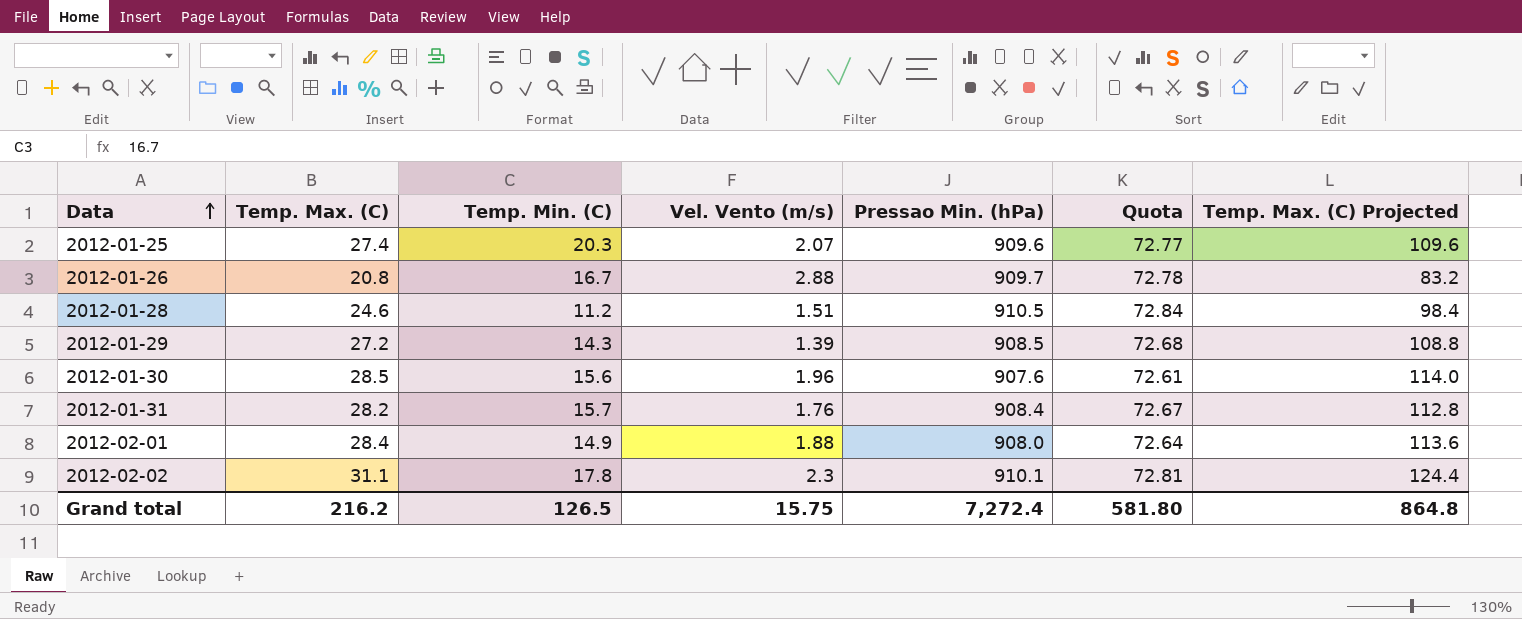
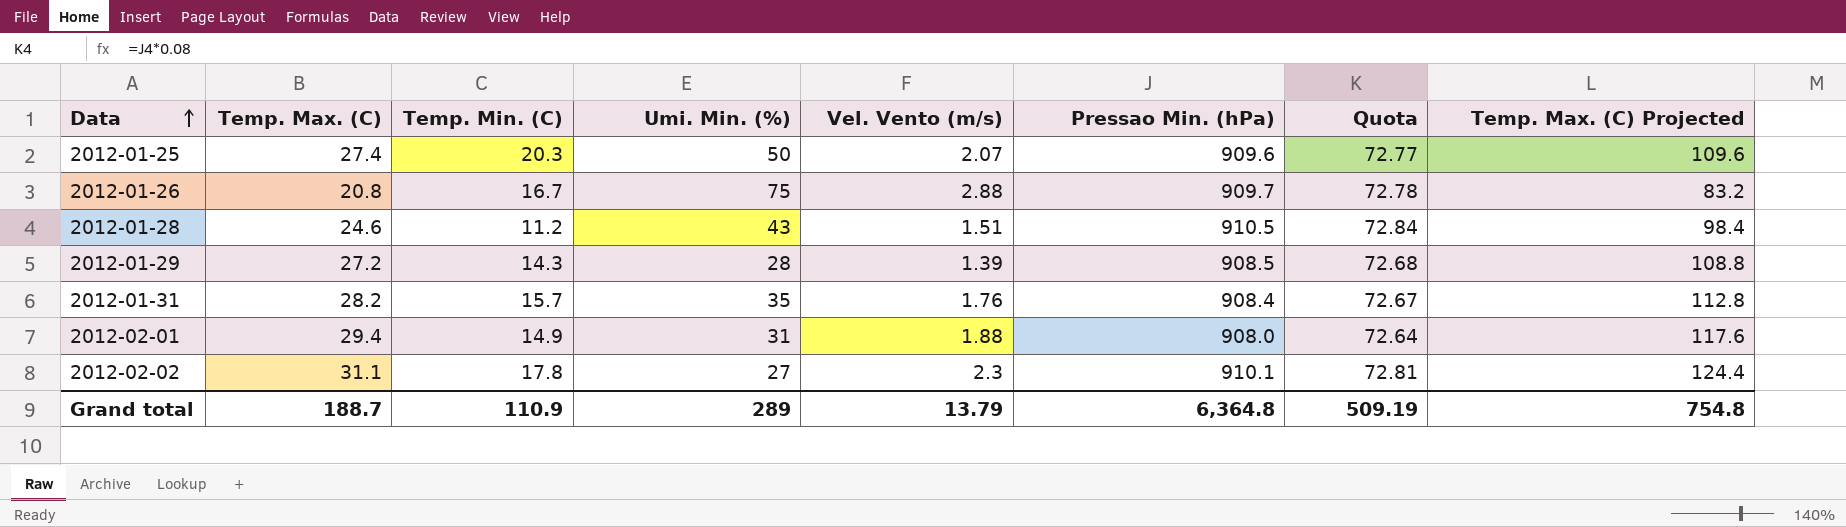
column Umi. Min. (%) | position: none -> 4
row 2012-01-30: 28.5 | 15.6 | 1.96 | 907.6 | 72.61 | 114.0 -> none
2012-02-01 | Temp. Max. (C): 28.4 -> 29.4
2012-02-01 | Temp. Max. (C) Projected: 113.6 -> 117.6
Grand total | Temp. Max. (C): 216.2 -> 188.7
Grand total | Temp. Min. (C): 126.5 -> 110.9
Grand total | Vel. Vento (m/s): 15.75 -> 13.79
Grand total | Pressao Min. (hPa): 7,272.4 -> 6,364.8
Grand total | Quota: 581.80 -> 509.19
Grand total | Temp. Max. (C) Projected: 864.8 -> 754.8

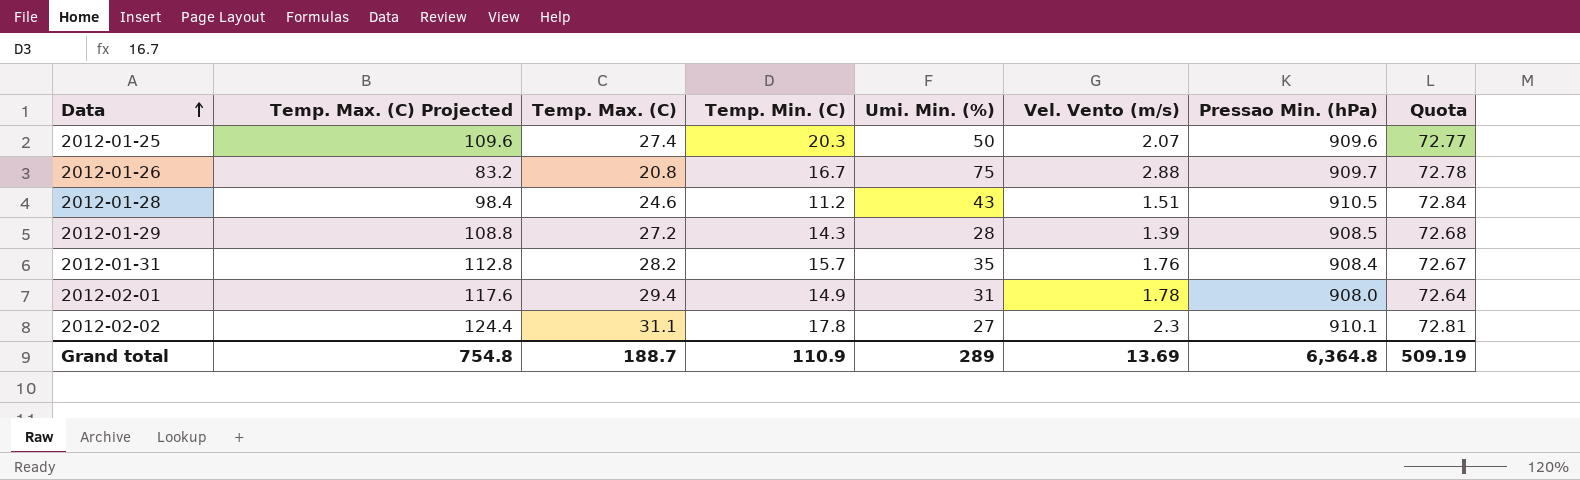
column Temp. Max. (C) Projected | position: 8 -> 2
2012-02-01 | Vel. Vento (m/s): 1.88 -> 1.78
Grand total | Vel. Vento (m/s): 13.79 -> 13.69

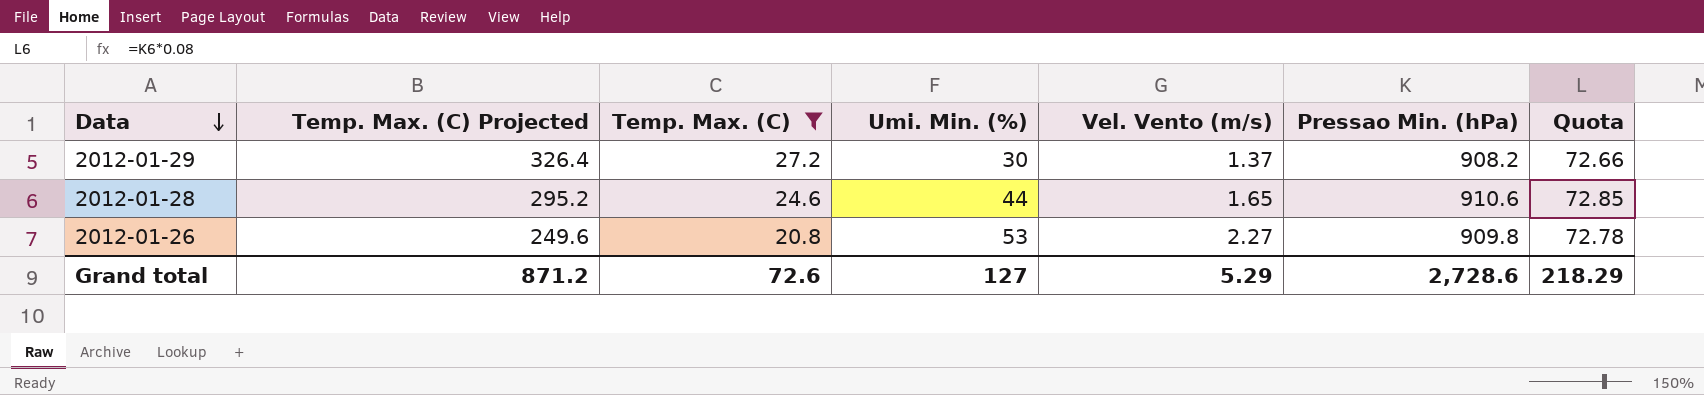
filter: none -> Temp. Max. (C) <= 27.2
row order: Data ascending -> Data descending
column Temp. Min. (C) | position: 4 -> none
column Temp. Max. (C) Projected | formula: [Temp. Max. (C)] * 4 -> [Temp. Max. (C)] * 12
2012-01-29 | Umi. Min. (%): 28 -> 30
2012-01-29 | Vel. Vento (m/s): 1.39 -> 1.37
2012-01-29 | Pressao Min. (hPa): 908.5 -> 908.2
2012-01-29 | Quota: 72.68 -> 72.66
2012-01-28 | Umi. Min. (%): 43 -> 44
2012-01-28 | Vel. Vento (m/s): 1.51 -> 1.65
2012-01-28 | Pressao Min. (hPa): 910.5 -> 910.6
2012-01-28 | Quota: 72.84 -> 72.85
2012-01-26 | Umi. Min. (%): 75 -> 53
2012-01-26 | Vel. Vento (m/s): 2.88 -> 2.27
2012-01-26 | Pressao Min. (hPa): 909.7 -> 909.8
Grand total | Temp. Max. (C) Projected: 754.8 -> 871.2
Grand total | Temp. Max. (C): 188.7 -> 72.6
Grand total | Umi. Min. (%): 289 -> 127
Grand total | Vel. Vento (m/s): 13.69 -> 5.29
Grand total | Pressao Min. (hPa): 6,364.8 -> 2,728.6
Grand total | Quota: 509.19 -> 218.29

